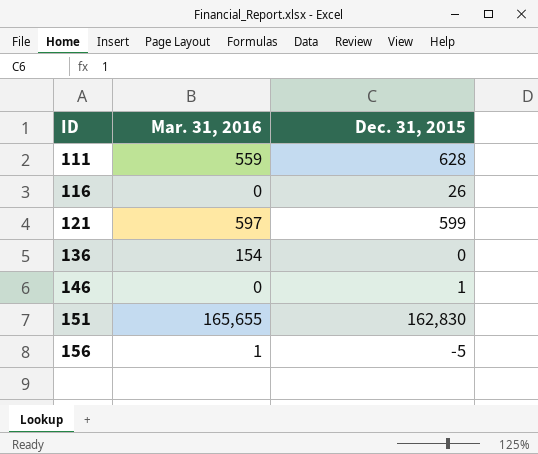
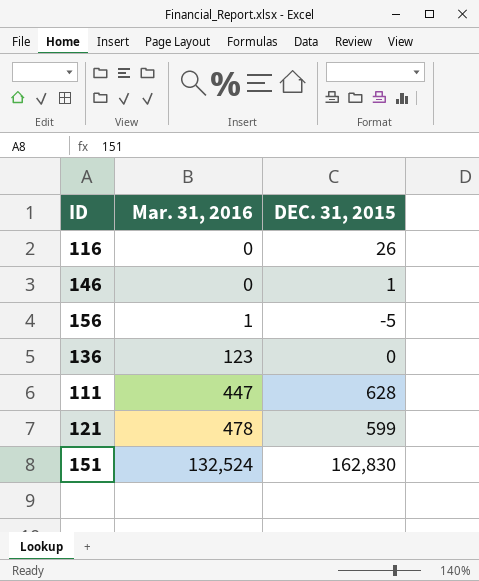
row order: ID ascending -> Mar. 31, 2016 ascending
column name: Dec. 31, 2015 -> DEC. 31, 2015
136 | Mar. 31, 2016: 154 -> 123
111 | Mar. 31, 2016: 559 -> 447
121 | Mar. 31, 2016: 597 -> 478
151 | Mar. 31, 2016: 165,655 -> 132,524

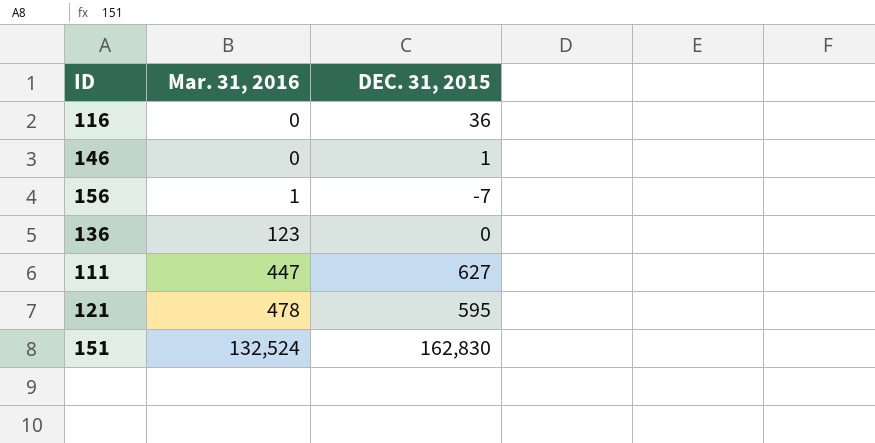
116 | DEC. 31, 2015: 26 -> 36
156 | DEC. 31, 2015: -5 -> -7
111 | DEC. 31, 2015: 628 -> 627
121 | DEC. 31, 2015: 599 -> 595

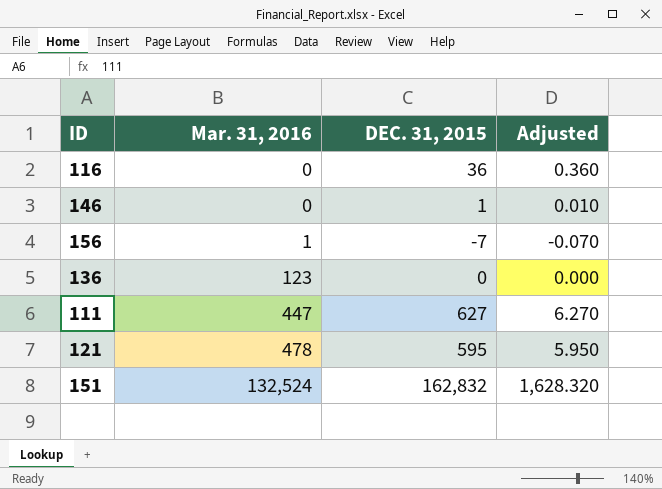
column Adjusted | formula: none -> [DEC. 31, 2015] * 0.01
151 | DEC. 31, 2015: 162,830 -> 162,832

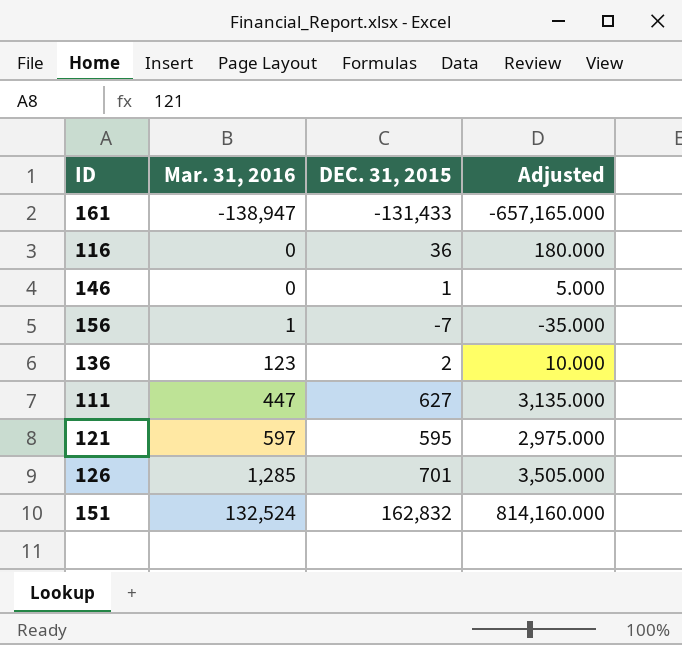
column Adjusted | formula: [DEC. 31, 2015] * 0.01 -> [DEC. 31, 2015] * 5
row 161: none -> -138,947 | -131,433 | -657,165.000
136 | DEC. 31, 2015: 0 -> 2
121 | Mar. 31, 2016: 478 -> 597
row 126: none -> 1,285 | 701 | 3,505.000

